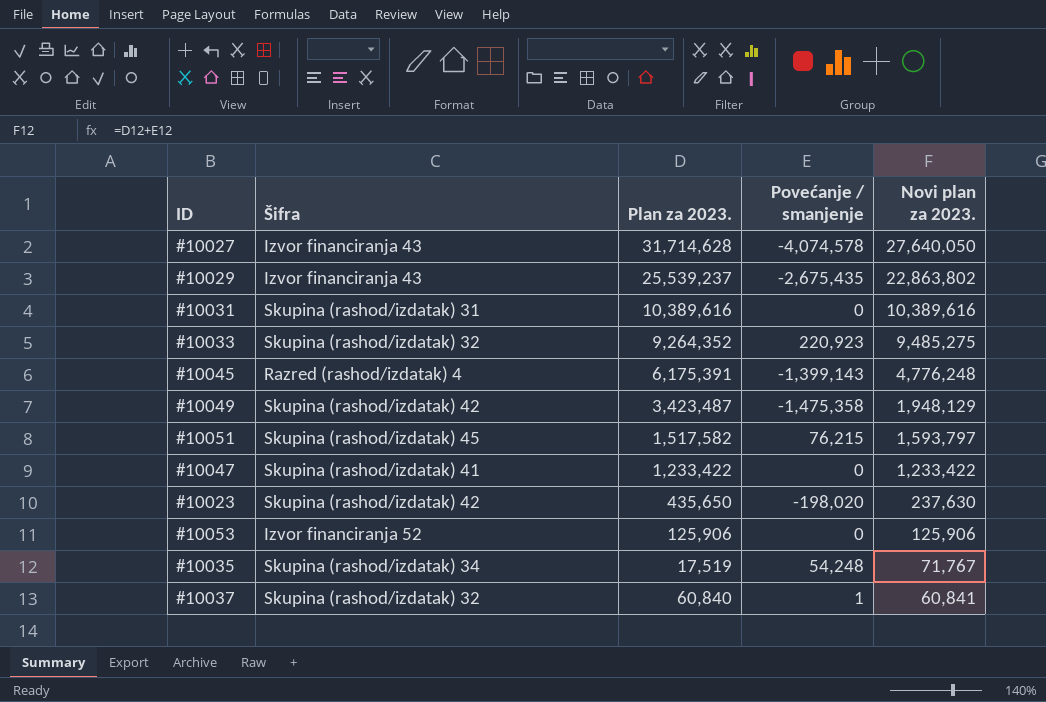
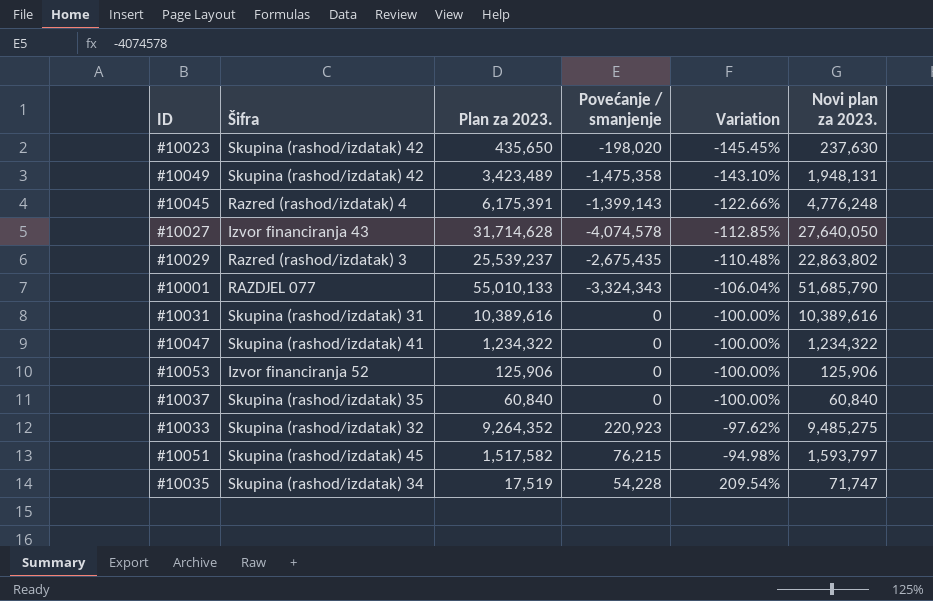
row order: Novi plan za 2023. descending -> Variation ascending
column Variation | formula: none -> ([Povećanje / smanjenje] - [Plan za 2023.]) / [Plan za 2023.]
#10049 | Plan za 2023.: 3,423,487 -> 3,423,489
#10049 | Novi plan za 2023.: 1,948,129 -> 1,948,131
#10029 | Šifra: Izvor financiranja 43 -> Razred (rashod/izdatak) 3
row #10001: none -> RAZDJEL 077 | 55,010,133 | -3,324,343 | -106.04% | 51,685,790
#10047 | Plan za 2023.: 1,233,422 -> 1,234,322
#10047 | Novi plan za 2023.: 1,233,422 -> 1,234,322
#10037 | Šifra: Skupina (rashod/izdatak) 32 -> Skupina (rashod/izdatak) 35
#10037 | Povećanje / smanjenje: 1 -> 0
#10037 | Novi plan za 2023.: 60,841 -> 60,840
#10035 | Povećanje / smanjenje: 54,248 -> 54,228
#10035 | Novi plan za 2023.: 71,767 -> 71,747

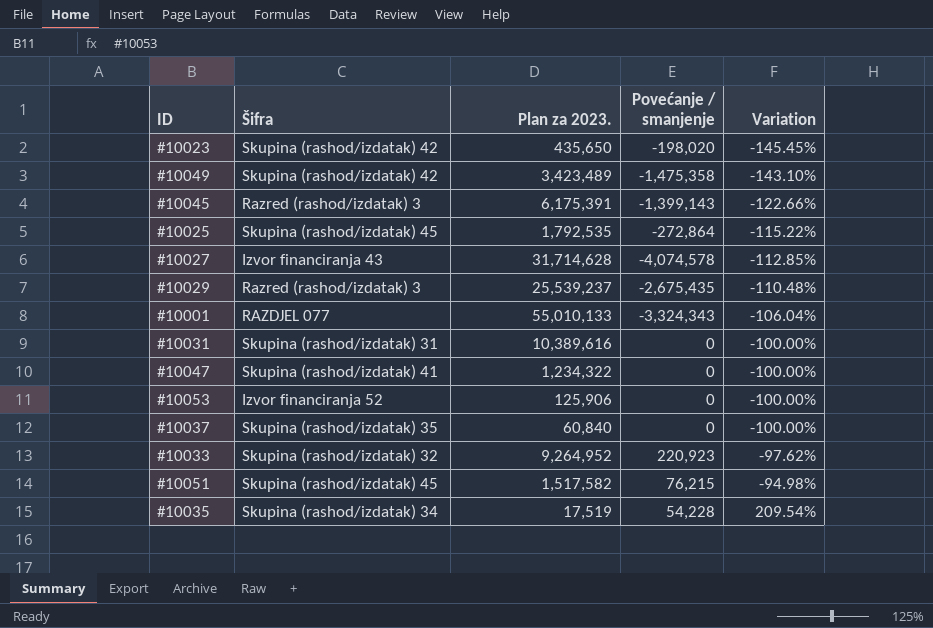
column Novi plan za 2023. | formula: [Plan za 2023.] + [Povećanje / smanjenje] -> none
#10045 | Šifra: Razred (rashod/izdatak) 4 -> Razred (rashod/izdatak) 3
row #10025: none -> Skupina (rashod/izdatak) 45 | 1,792,535 | -272,864 | -115.22%
#10033 | Plan za 2023.: 9,264,352 -> 9,264,952

